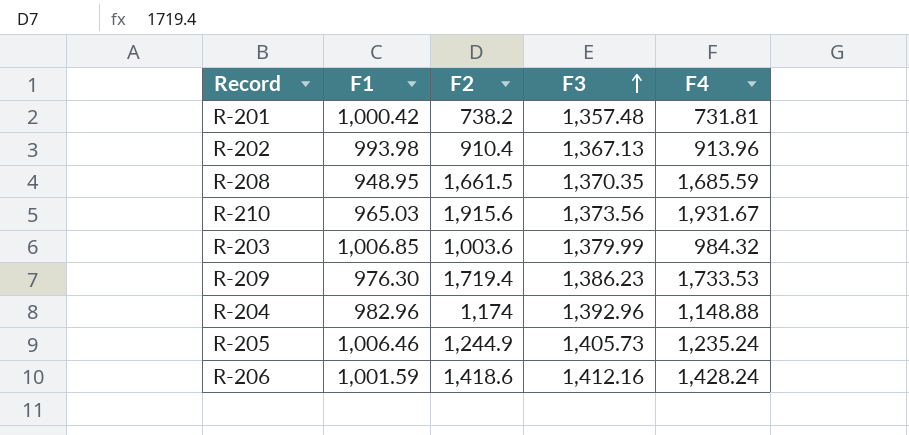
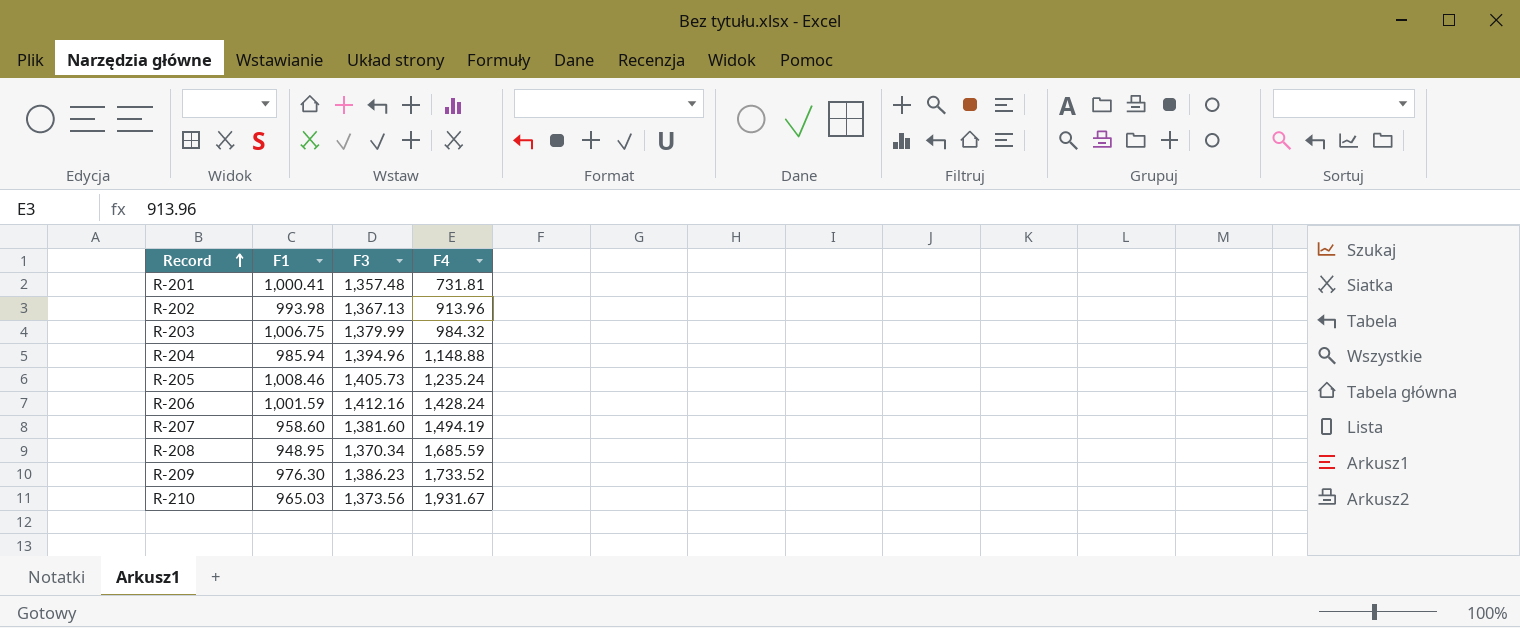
row order: F3 ascending -> Record ascending
column F2 | position: 3 -> none
R-201 | F1: 1,000.42 -> 1,000.41
R-203 | F1: 1,006.85 -> 1,006.75
R-204 | F1: 982.96 -> 985.94
R-204 | F3: 1,392.96 -> 1,394.96
R-205 | F1: 1,006.46 -> 1,008.46
row R-207: none -> 958.60 | 1,381.60 | 1,494.19
R-208 | F3: 1,370.35 -> 1,370.34
R-209 | F4: 1,733.53 -> 1,733.52

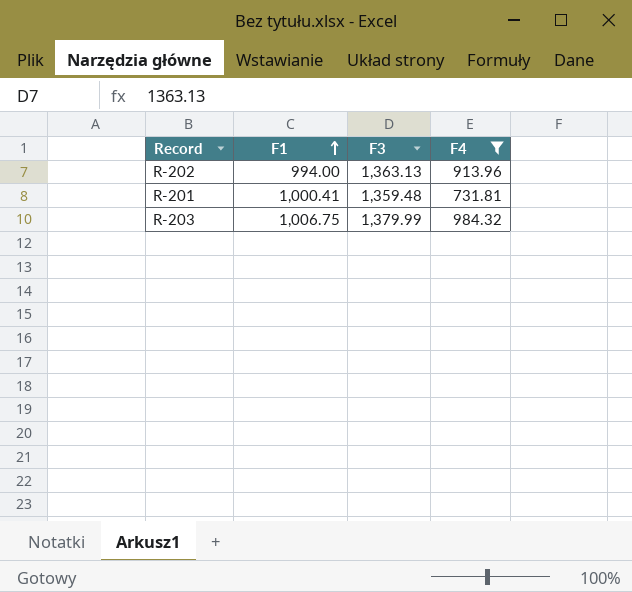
filter: none -> F4 <= 984.32
row order: Record ascending -> F1 ascending
R-202 | F1: 993.98 -> 994.00
R-202 | F3: 1,367.13 -> 1,363.13
R-201 | F3: 1,357.48 -> 1,359.48

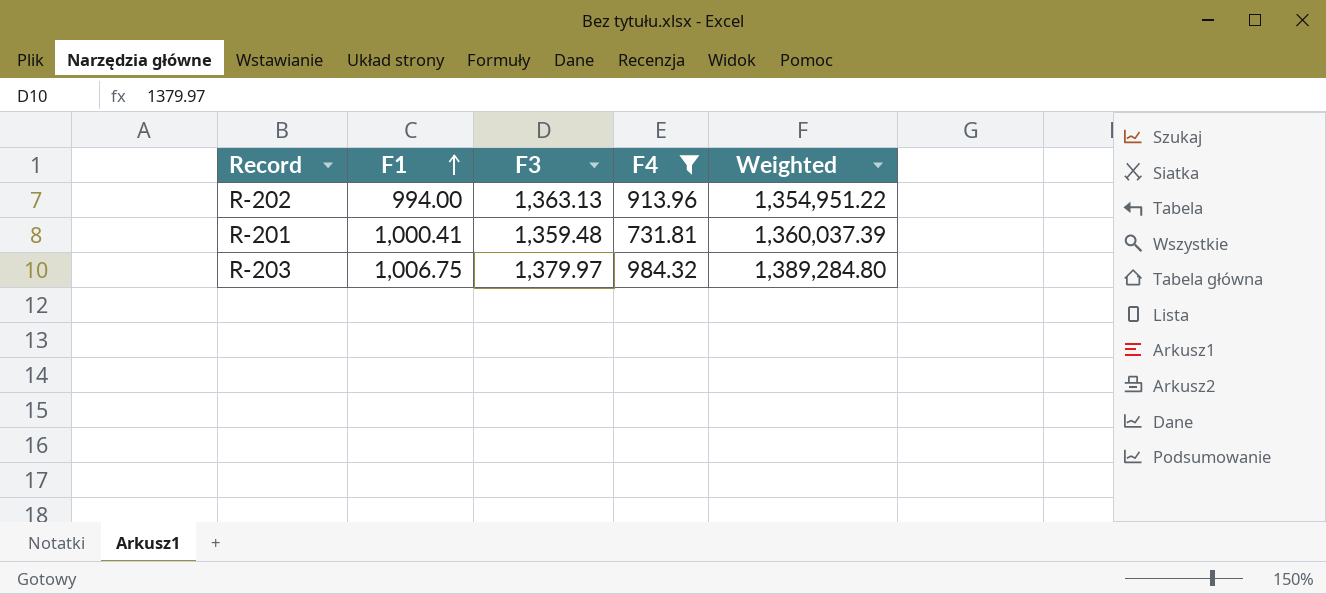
column Weighted | formula: none -> [F1] * [F3]
R-203 | F3: 1,379.99 -> 1,379.97

